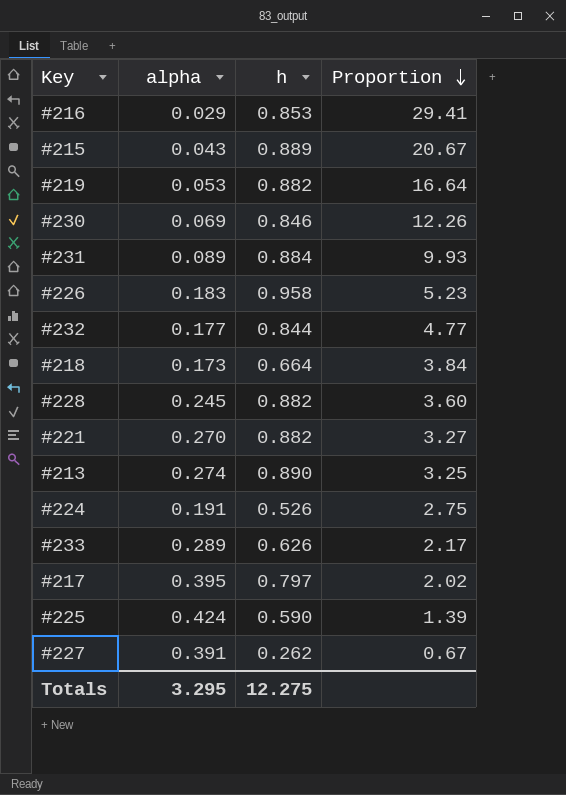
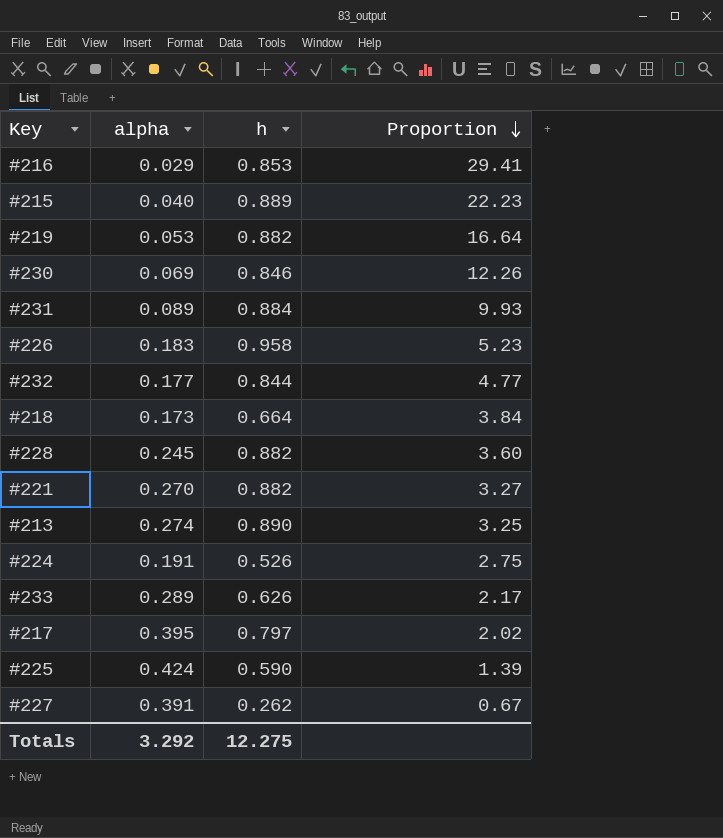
#215 | alpha: 0.043 -> 0.040
#215 | Proportion: 20.67 -> 22.23
Totals | alpha: 3.295 -> 3.292

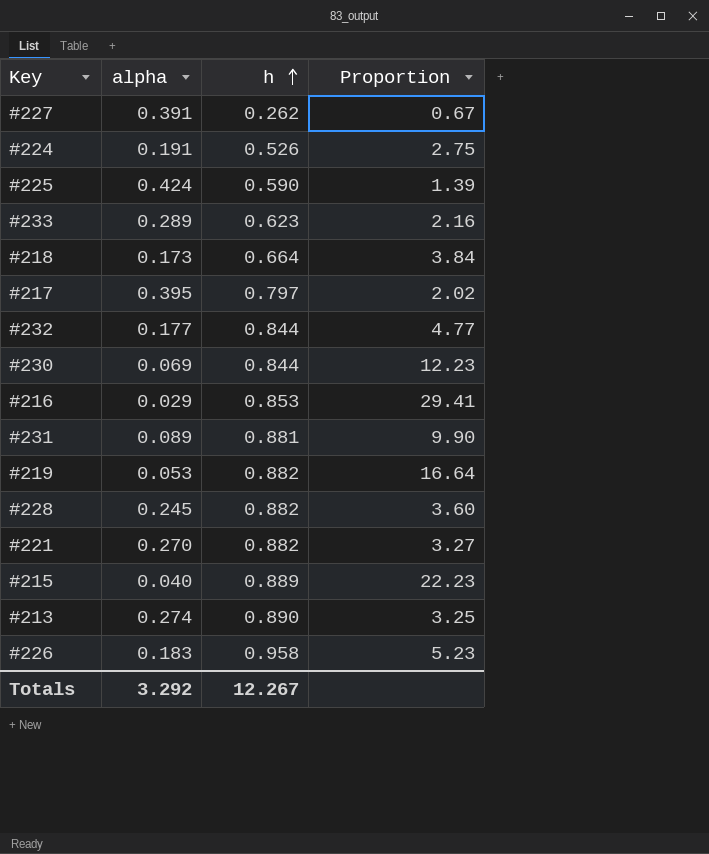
row order: Proportion descending -> h ascending
#233 | h: 0.626 -> 0.623
#233 | Proportion: 2.17 -> 2.16
#230 | h: 0.846 -> 0.844
#230 | Proportion: 12.26 -> 12.23
#231 | h: 0.884 -> 0.881
#231 | Proportion: 9.93 -> 9.90
Totals | h: 12.275 -> 12.267

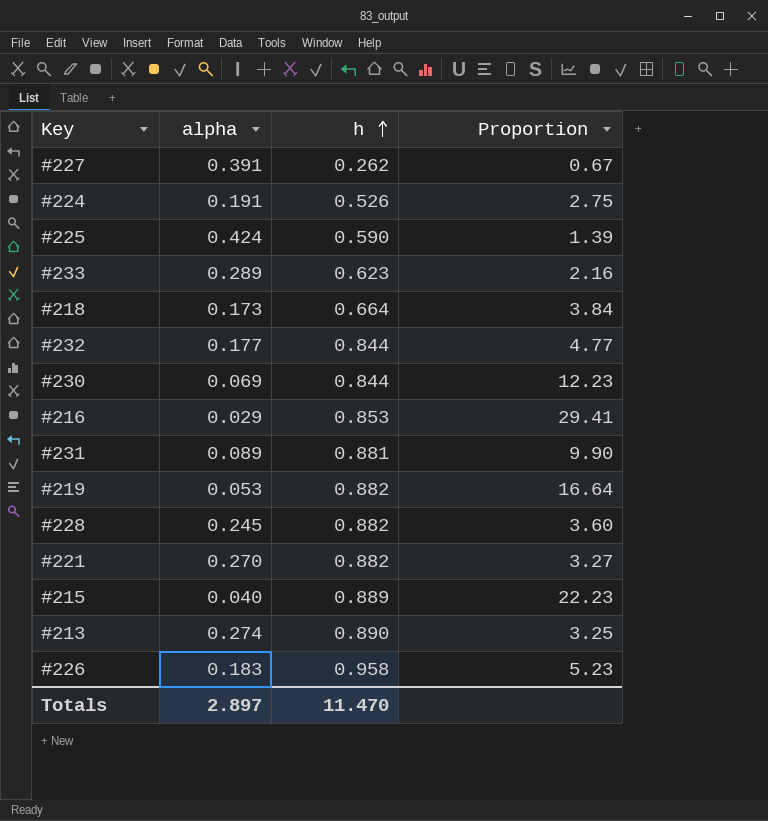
row #217: 0.395 | 0.797 | 2.02 -> none
Totals | alpha: 3.292 -> 2.897
Totals | h: 12.267 -> 11.470

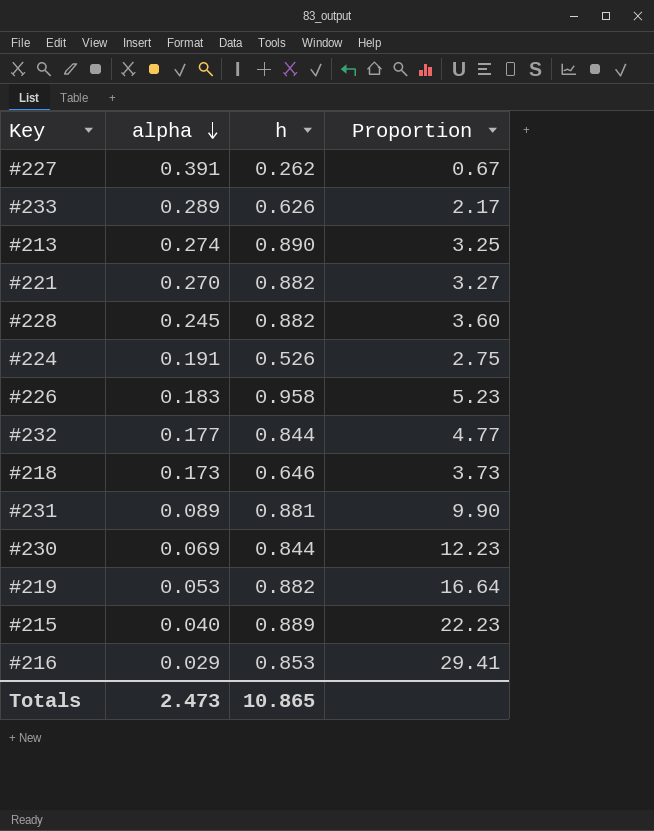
row order: h ascending -> alpha descending
row #225: 0.424 | 0.590 | 1.39 -> none
#233 | h: 0.623 -> 0.626
#233 | Proportion: 2.16 -> 2.17
#218 | h: 0.664 -> 0.646
#218 | Proportion: 3.84 -> 3.73
Totals | alpha: 2.897 -> 2.473
Totals | h: 11.470 -> 10.865

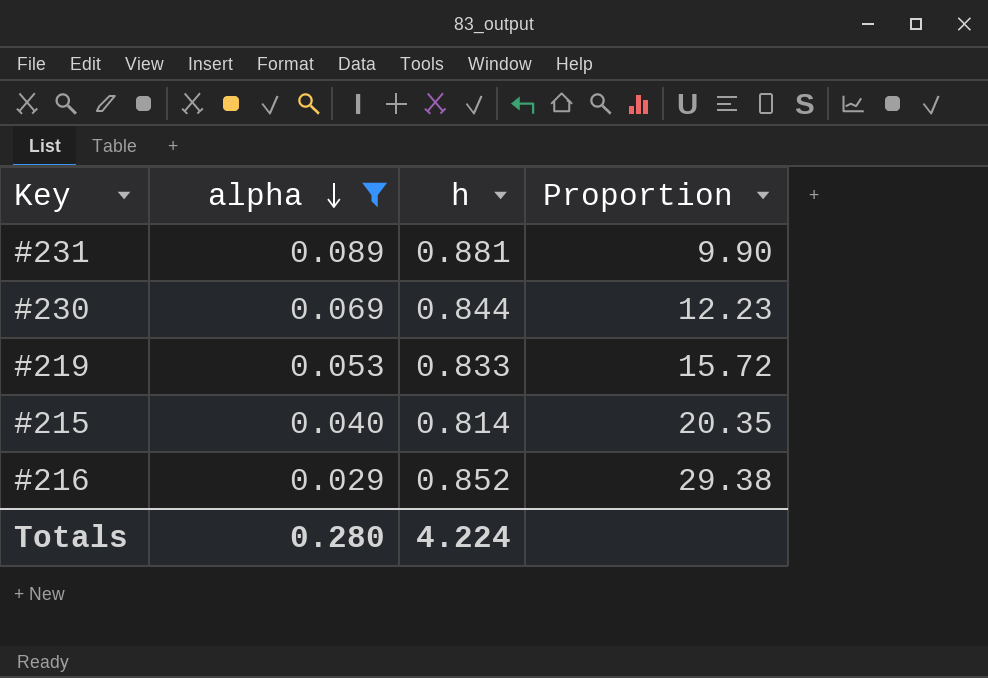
filter: none -> alpha <= 0.089
#219 | h: 0.882 -> 0.833
#219 | Proportion: 16.64 -> 15.72
#215 | h: 0.889 -> 0.814
#215 | Proportion: 22.23 -> 20.35
#216 | h: 0.853 -> 0.852
#216 | Proportion: 29.41 -> 29.38
Totals | alpha: 2.473 -> 0.280
Totals | h: 10.865 -> 4.224

